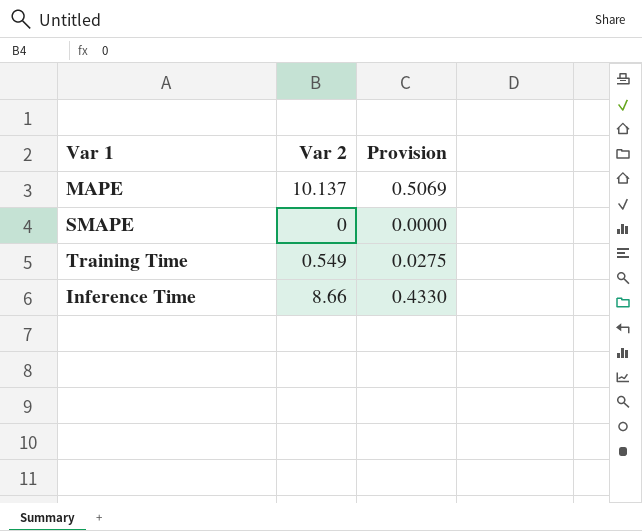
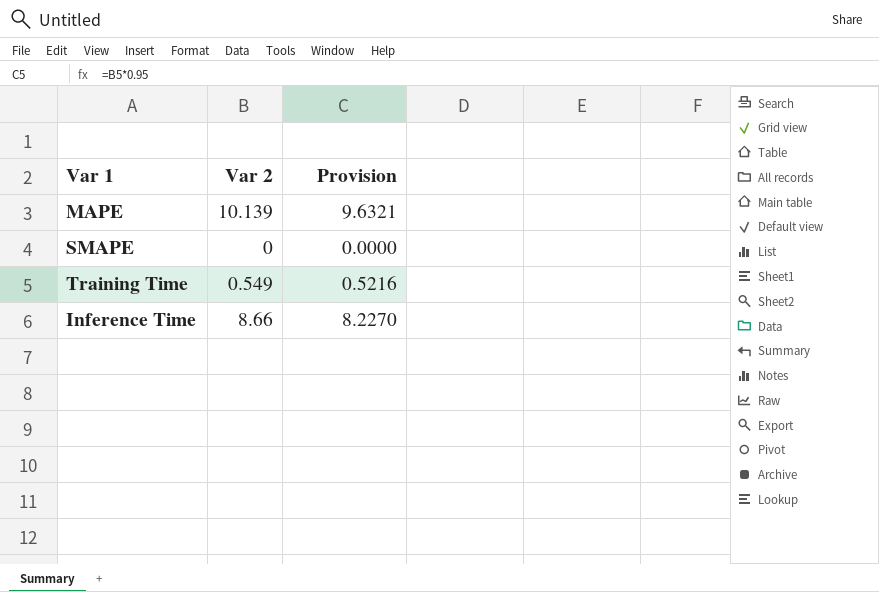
column Provision | formula: [Var 2] * 0.05 -> [Var 2] * 0.95
MAPE | Var 2: 10.137 -> 10.139

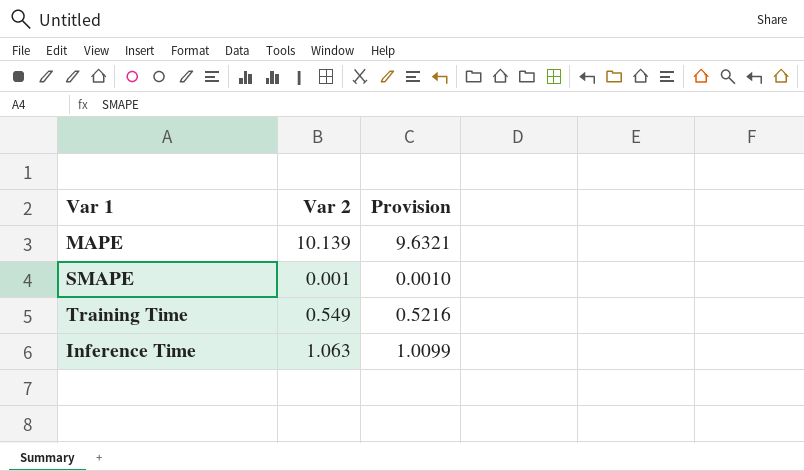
SMAPE | Var 2: 0 -> 0.001
SMAPE | Provision: 0.0000 -> 0.0010
Inference Time | Var 2: 8.66 -> 1.063
Inference Time | Provision: 8.2270 -> 1.0099

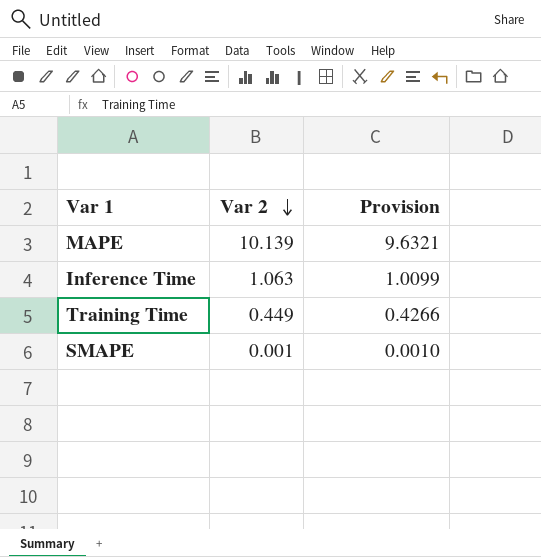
row order: none -> Var 2 descending
Training Time | Var 2: 0.549 -> 0.449
Training Time | Provision: 0.5216 -> 0.4266

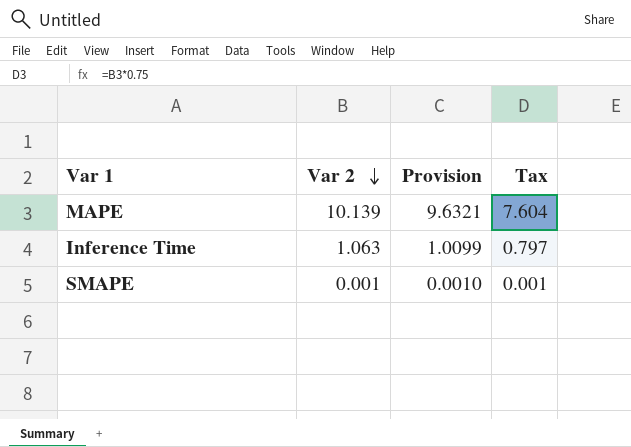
column Tax | formula: none -> [Var 2] * 0.75
row Training Time: 0.449 | 0.4266 -> none

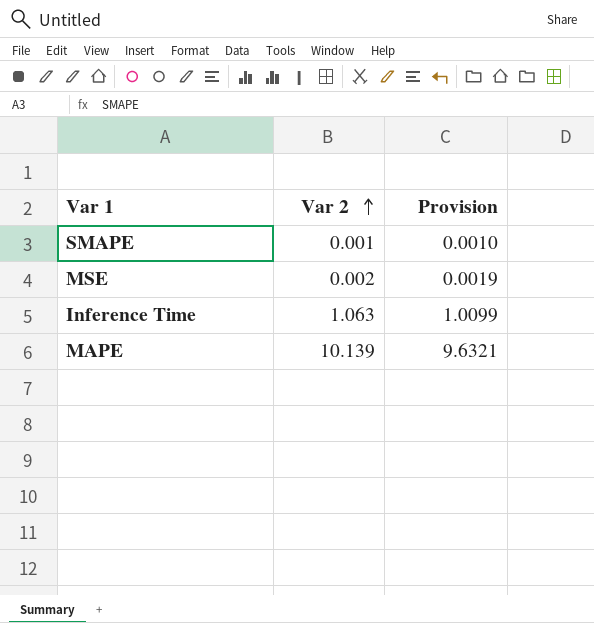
row order: Var 2 descending -> Var 2 ascending
column Tax | formula: [Var 2] * 0.75 -> none
row MSE: none -> 0.002 | 0.0019

